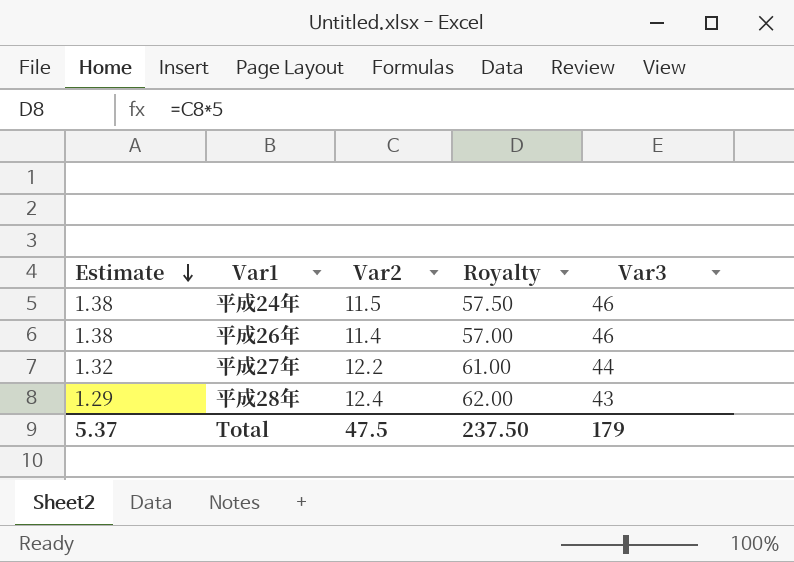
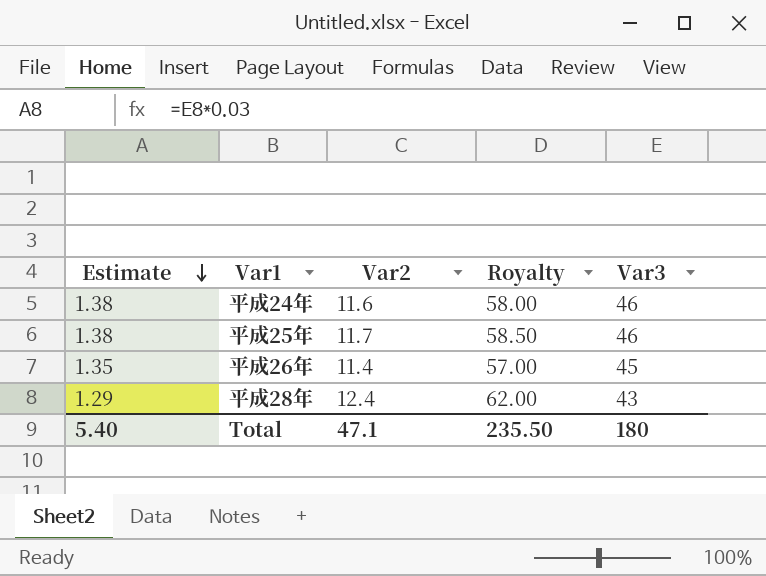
row 平成27年: 1.32 | 12.2 | 61.00 | 44 -> none
平成24年 | Var2: 11.5 -> 11.6
平成24年 | Royalty: 57.50 -> 58.00
row 平成25年: none -> 1.38 | 11.7 | 58.50 | 46
平成26年 | Estimate: 1.38 -> 1.35
平成26年 | Var3: 46 -> 45
Total | Estimate: 5.37 -> 5.40
Total | Var2: 47.5 -> 47.1
Total | Royalty: 237.50 -> 235.50
Total | Var3: 179 -> 180

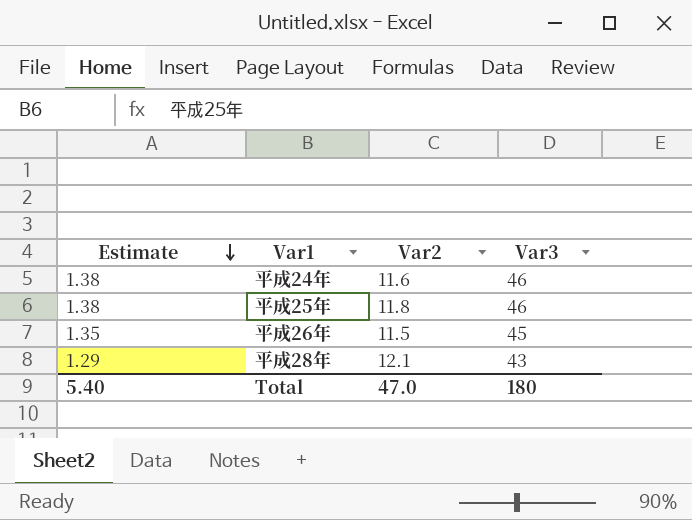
column Royalty | formula: [Var2] * 5 -> none
平成25年 | Var2: 11.7 -> 11.8
平成26年 | Var2: 11.4 -> 11.5
平成28年 | Var2: 12.4 -> 12.1
Total | Var2: 47.1 -> 47.0

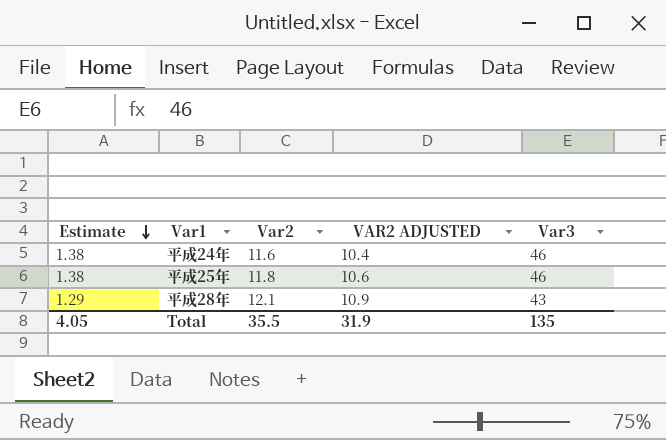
column VAR2 ADJUSTED | formula: none -> [Var2] * 0.9
row 平成26年: 1.35 | 11.5 | 45 -> none
Total | Estimate: 5.40 -> 4.05
Total | Var2: 47.0 -> 35.5
Total | Var3: 180 -> 135

